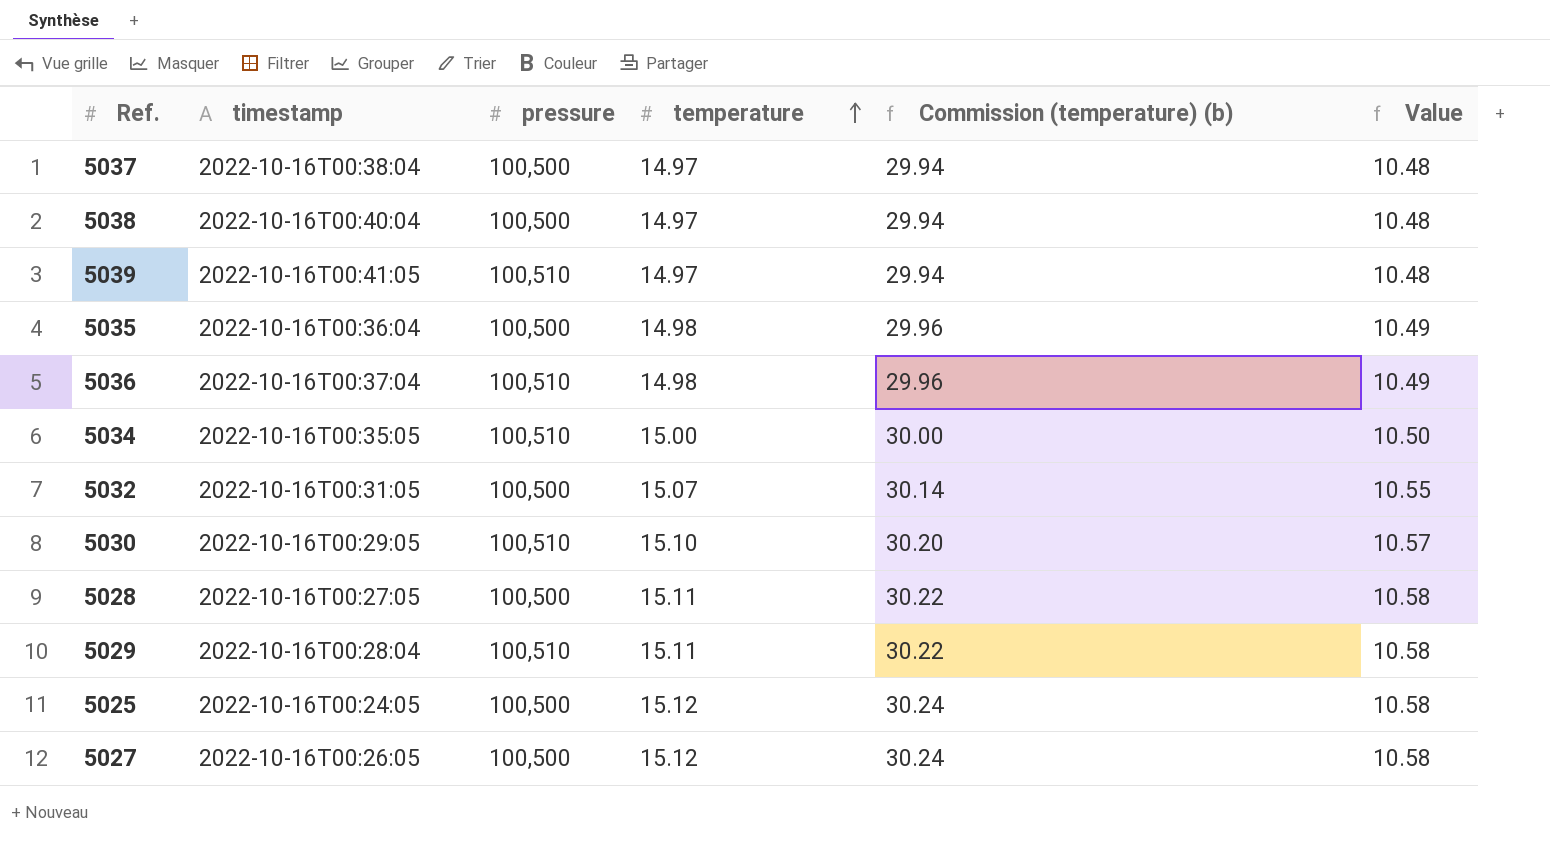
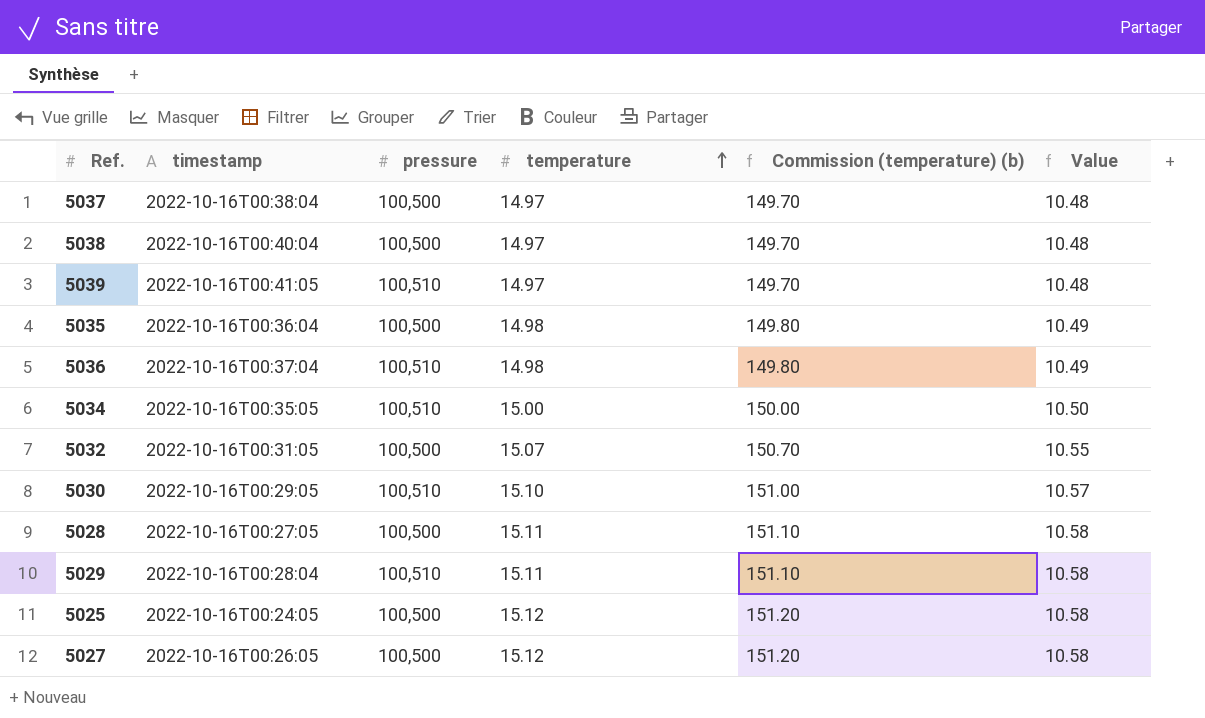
column Commission (temperature) (b) | formula: [temperature] * 2 -> [temperature] * 10

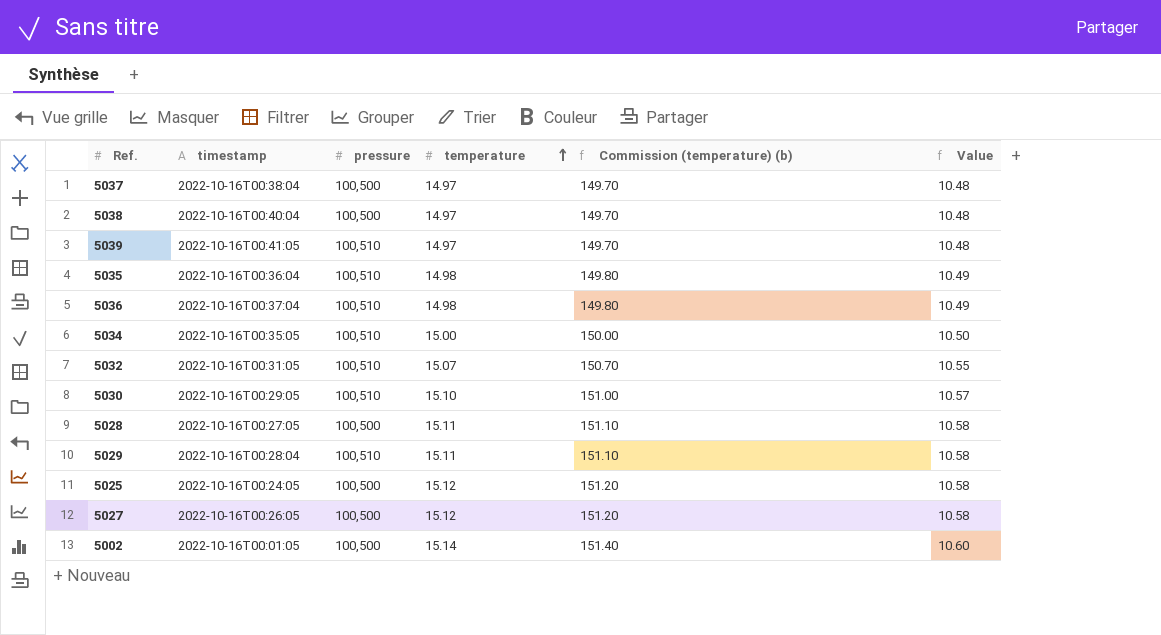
5035 | pressure: 100,500 -> 100,510
5032 | pressure: 100,500 -> 100,510
row 5002: none -> 2022-10-16T00:01:05 | 100,500 | 15.14 | 151.40 | 10.60

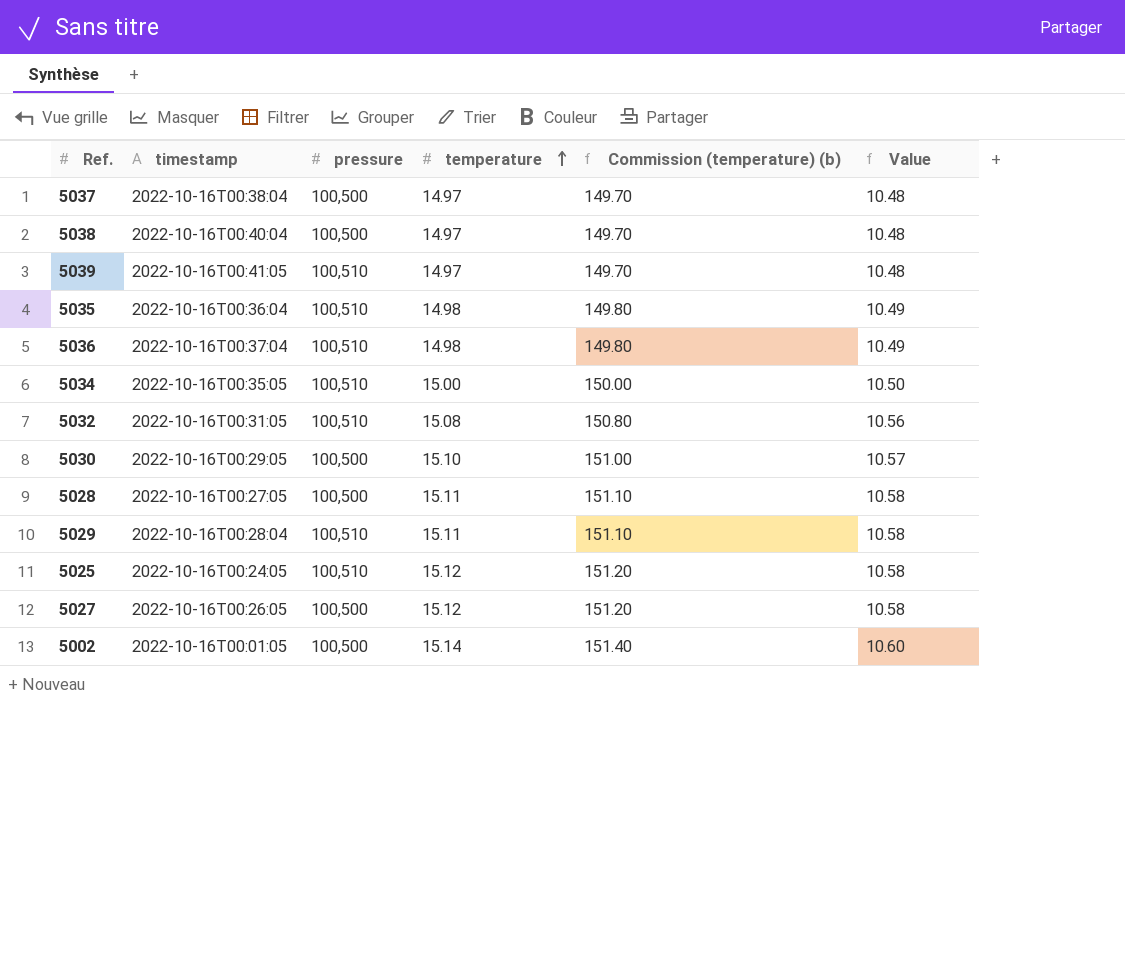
5032 | temperature: 15.07 -> 15.08
5032 | Commission (temperature) (b): 150.70 -> 150.80
5032 | Value: 10.55 -> 10.56
5030 | pressure: 100,510 -> 100,500
5025 | pressure: 100,500 -> 100,510

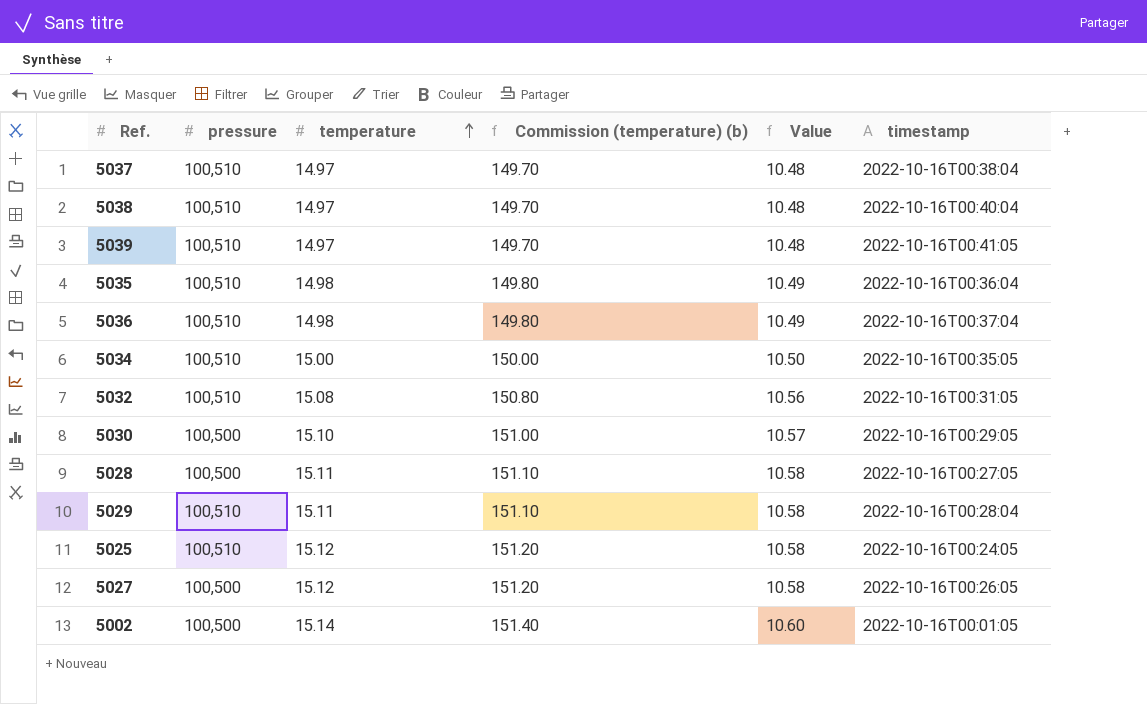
column timestamp | position: 2 -> 6
5037 | pressure: 100,500 -> 100,510
5038 | pressure: 100,500 -> 100,510

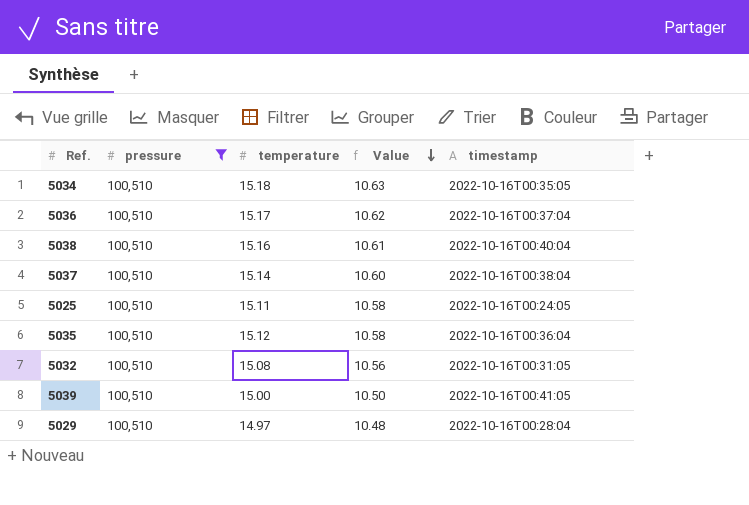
filter: none -> pressure = 100,510
row order: temperature ascending -> Value descending
column Commission (temperature) (b) | formula: [temperature] * 10 -> none
5034 | temperature: 15.00 -> 15.18
5034 | Value: 10.50 -> 10.63
5036 | temperature: 14.98 -> 15.17
5036 | Value: 10.49 -> 10.62
5038 | temperature: 14.97 -> 15.16
5038 | Value: 10.48 -> 10.61
5037 | temperature: 14.97 -> 15.14
5037 | Value: 10.48 -> 10.60
5025 | temperature: 15.12 -> 15.11
5035 | temperature: 14.98 -> 15.12
5035 | Value: 10.49 -> 10.58
5039 | temperature: 14.97 -> 15.00
5039 | Value: 10.48 -> 10.50
5029 | temperature: 15.11 -> 14.97
5029 | Value: 10.58 -> 10.48

